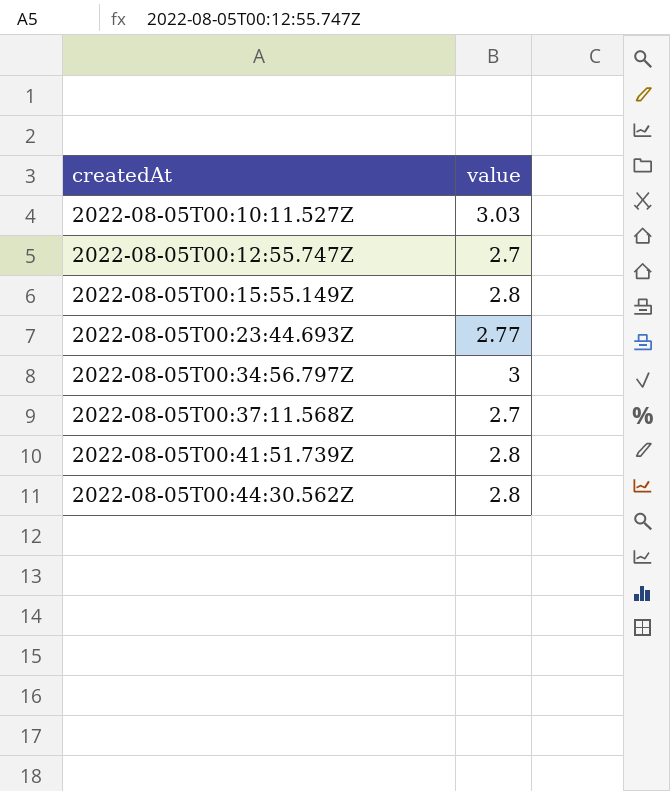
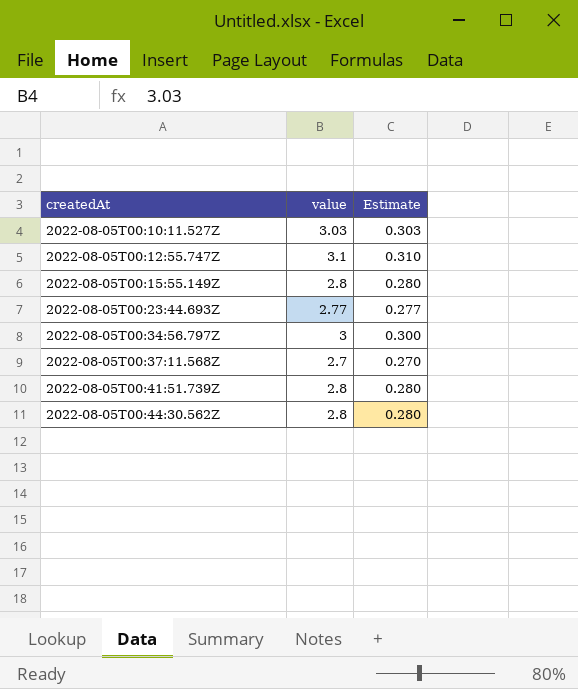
column Estimate | formula: none -> [value] * 0.1
2022-08-05T00:12:55.747Z | value: 2.7 -> 3.1

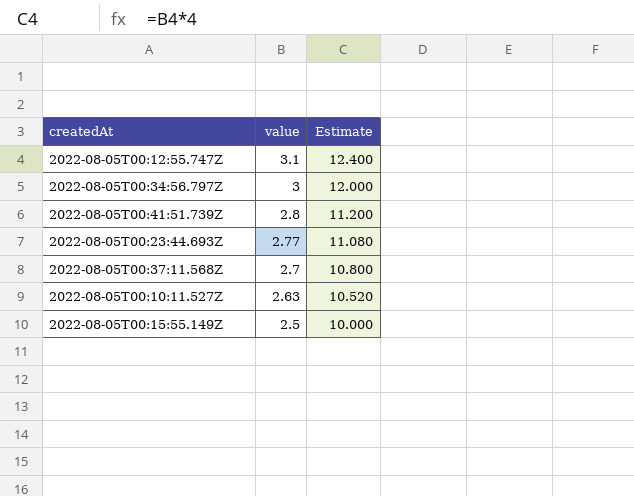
row order: createdAt ascending -> value descending
column Estimate | formula: [value] * 0.1 -> [value] * 4
row 2022-08-05T00:44:30.562Z: 2.8 | 0.280 -> none
2022-08-05T00:10:11.527Z | value: 3.03 -> 2.63
2022-08-05T00:15:55.149Z | value: 2.8 -> 2.5

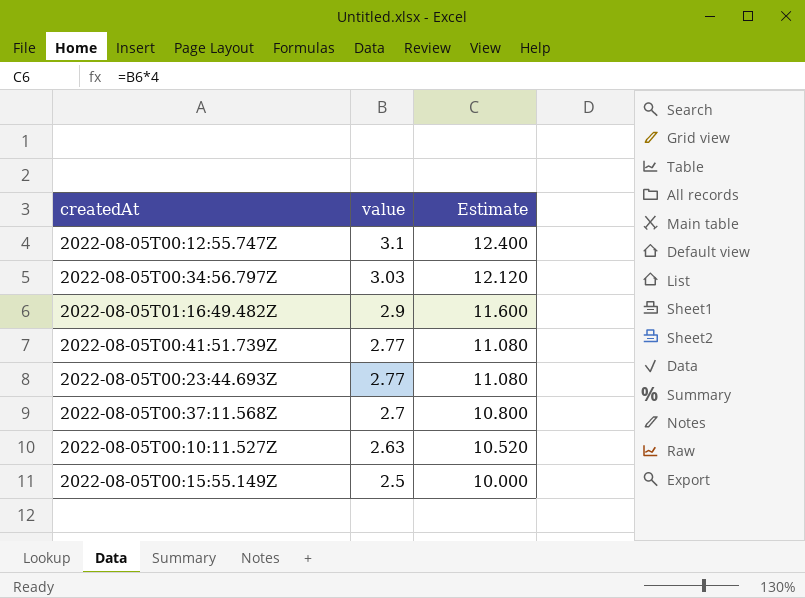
2022-08-05T00:34:56.797Z | value: 3 -> 3.03
2022-08-05T00:34:56.797Z | Estimate: 12.000 -> 12.120
row 2022-08-05T01:16:49.482Z: none -> 2.9 | 11.600
2022-08-05T00:41:51.739Z | value: 2.8 -> 2.77
2022-08-05T00:41:51.739Z | Estimate: 11.200 -> 11.080

